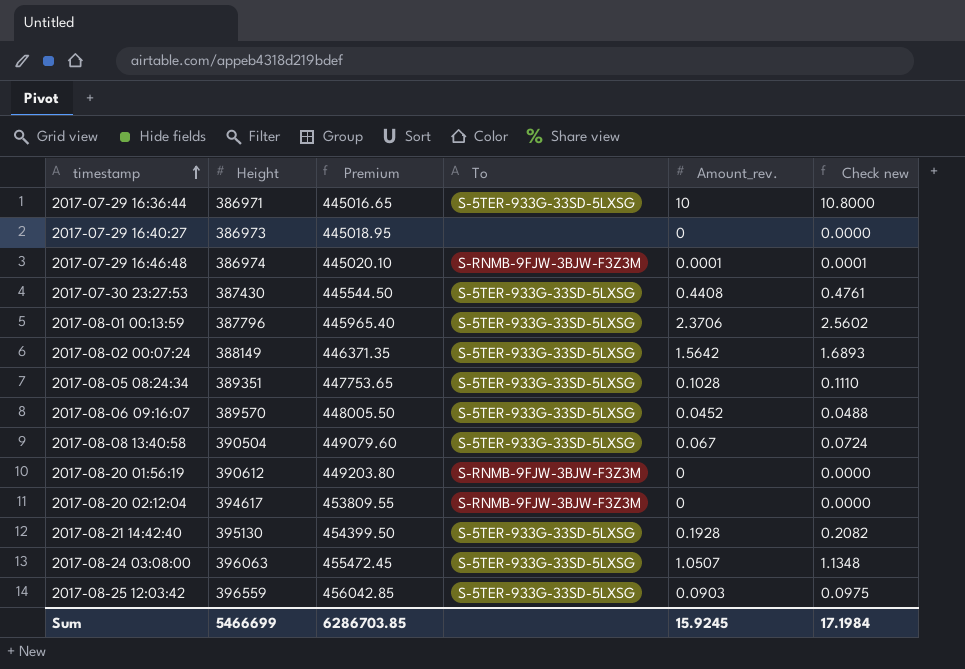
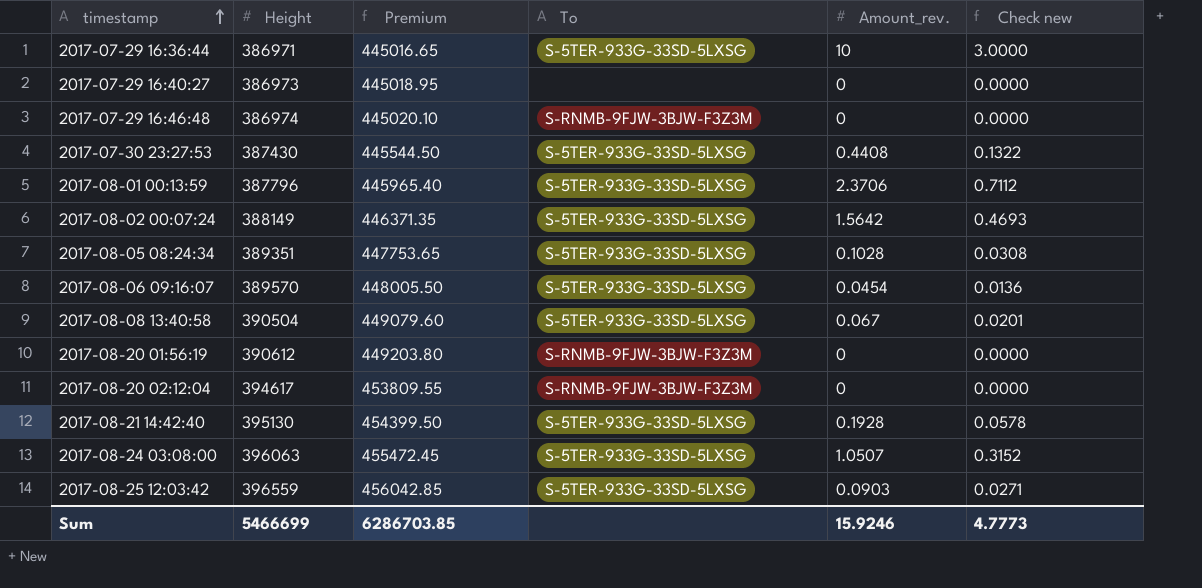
column Check new | formula: [Amount_rev.] * 1.08 -> [Amount_rev.] * 0.3
2017-07-29 16:46:48 | Amount_rev.: 0.0001 -> 0
2017-08-06 09:16:07 | Amount_rev.: 0.0452 -> 0.0454
Sum | Amount_rev.: 15.9245 -> 15.9246
Sum | Check new: 17.1984 -> 4.7773

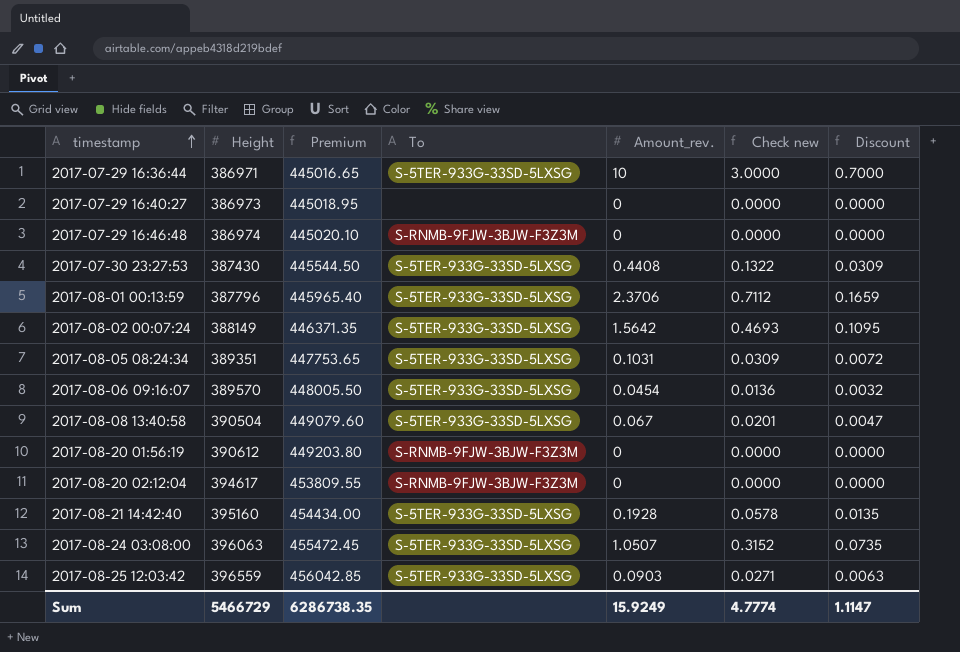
column Discount | formula: none -> [Amount_rev.] * 0.07
2017-08-05 08:24:34 | Amount_rev.: 0.1028 -> 0.1031
2017-08-05 08:24:34 | Check new: 0.0308 -> 0.0309
2017-08-21 14:42:40 | Height: 395130 -> 395160
2017-08-21 14:42:40 | Premium: 454399.50 -> 454434.00
Sum | Height: 5466699 -> 5466729
Sum | Premium: 6286703.85 -> 6286738.35
Sum | Amount_rev.: 15.9246 -> 15.9249
Sum | Check new: 4.7773 -> 4.7774

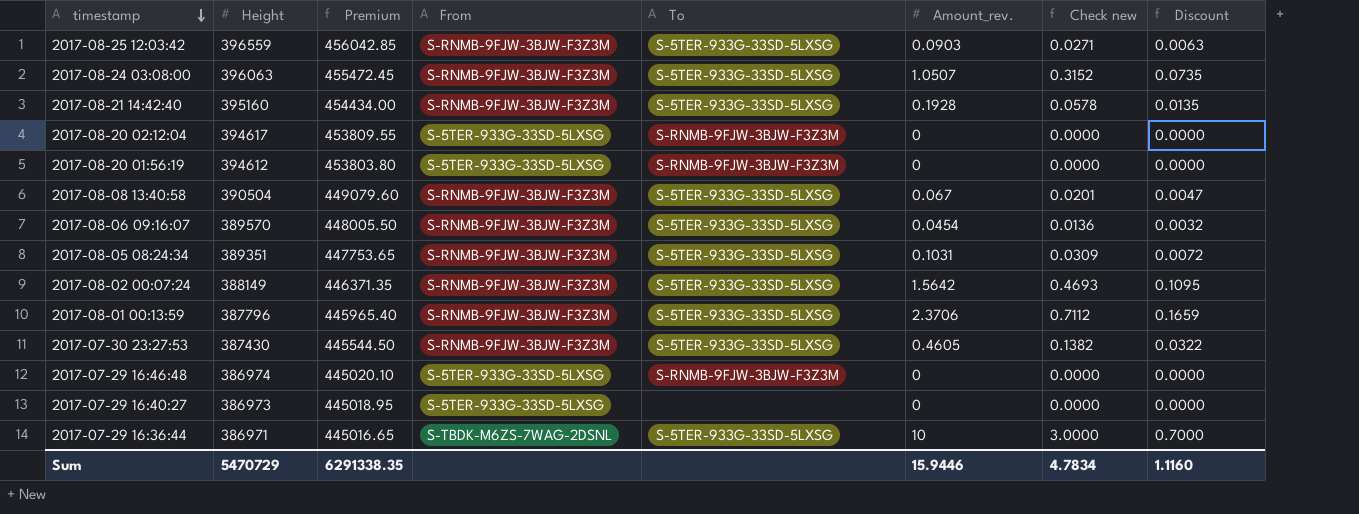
row order: timestamp ascending -> timestamp descending
column From | position: none -> 4
2017-08-20 01:56:19 | Height: 390612 -> 394612
2017-08-20 01:56:19 | Premium: 449203.80 -> 453803.80
2017-07-30 23:27:53 | Amount_rev.: 0.4408 -> 0.4605
2017-07-30 23:27:53 | Check new: 0.1322 -> 0.1382
2017-07-30 23:27:53 | Discount: 0.0309 -> 0.0322
Sum | Height: 5466729 -> 5470729
Sum | Premium: 6286738.35 -> 6291338.35
Sum | Amount_rev.: 15.9249 -> 15.9446
Sum | Check new: 4.7774 -> 4.7834
Sum | Discount: 1.1147 -> 1.1160

